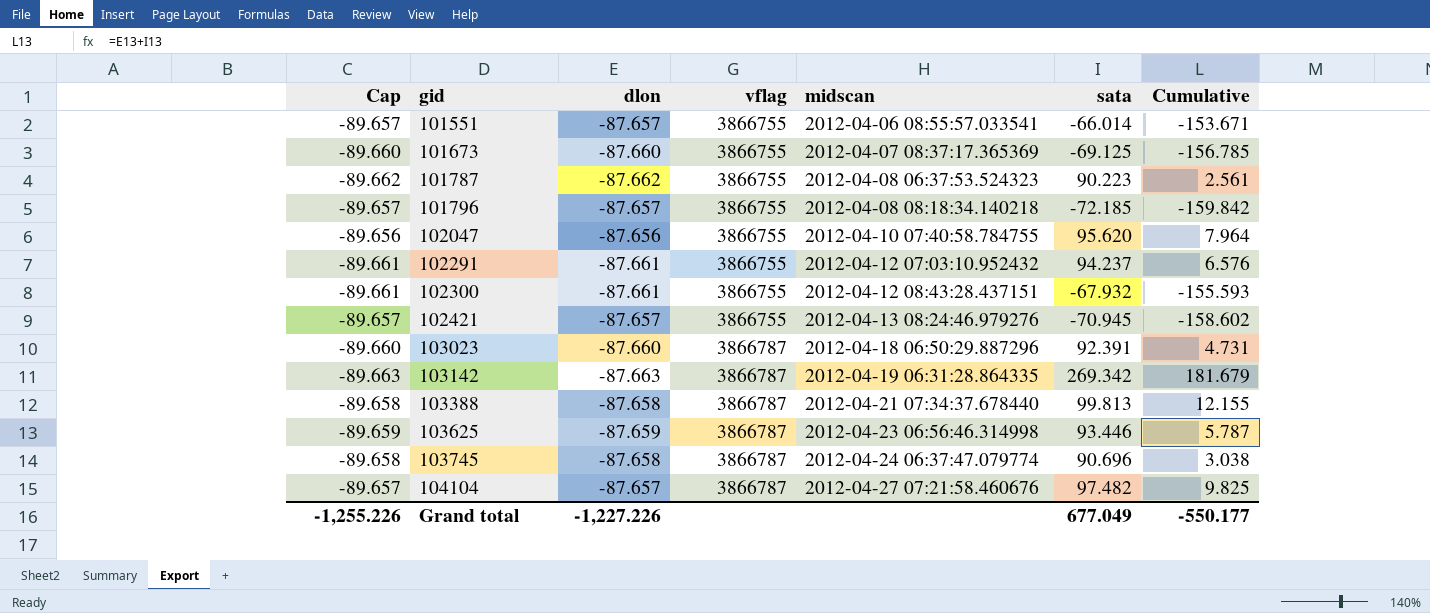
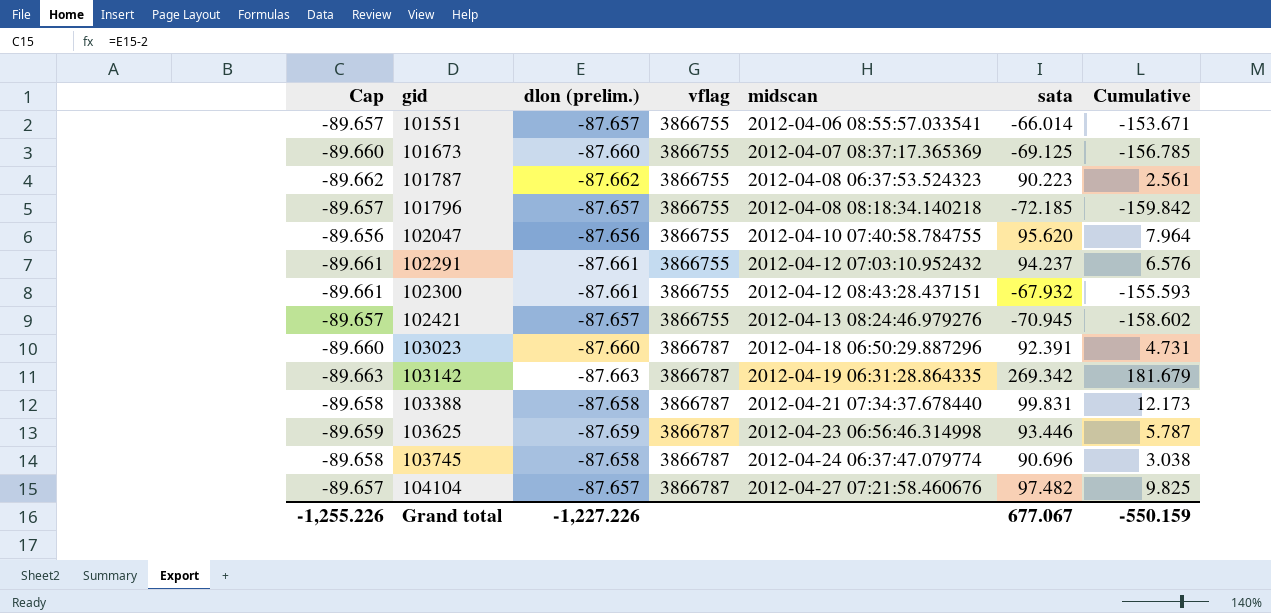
column name: dlon -> dlon (prelim.)
103388 | sata: 99.813 -> 99.831
103388 | Cumulative: 12.155 -> 12.173
Grand total | sata: 677.049 -> 677.067
Grand total | Cumulative: -550.177 -> -550.159

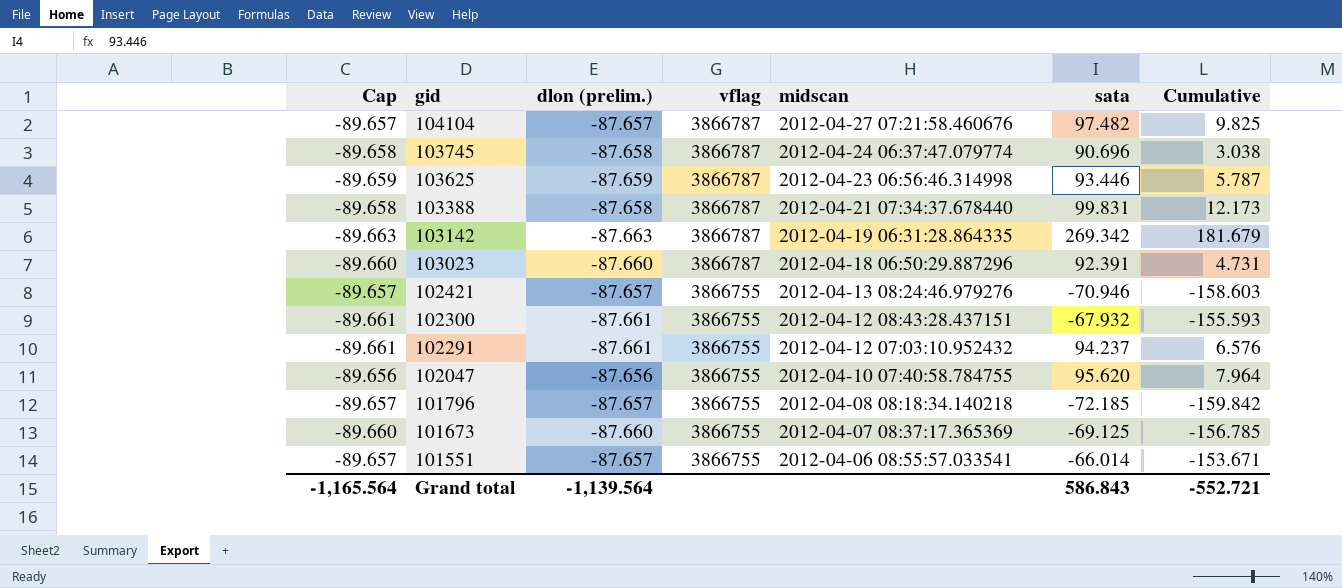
row order: gid ascending -> gid descending
row 101787: -89.662 | -87.662 | 3866755 | 2012-04-08 06:37:53.524323 | 90.223 | 2.561 -> none
102421 | sata: -70.945 -> -70.946
102421 | Cumulative: -158.602 -> -158.603
Grand total | Cap: -1,255.226 -> -1,165.564
Grand total | dlon (prelim.): -1,227.226 -> -1,139.564
Grand total | sata: 677.067 -> 586.843
Grand total | Cumulative: -550.159 -> -552.721

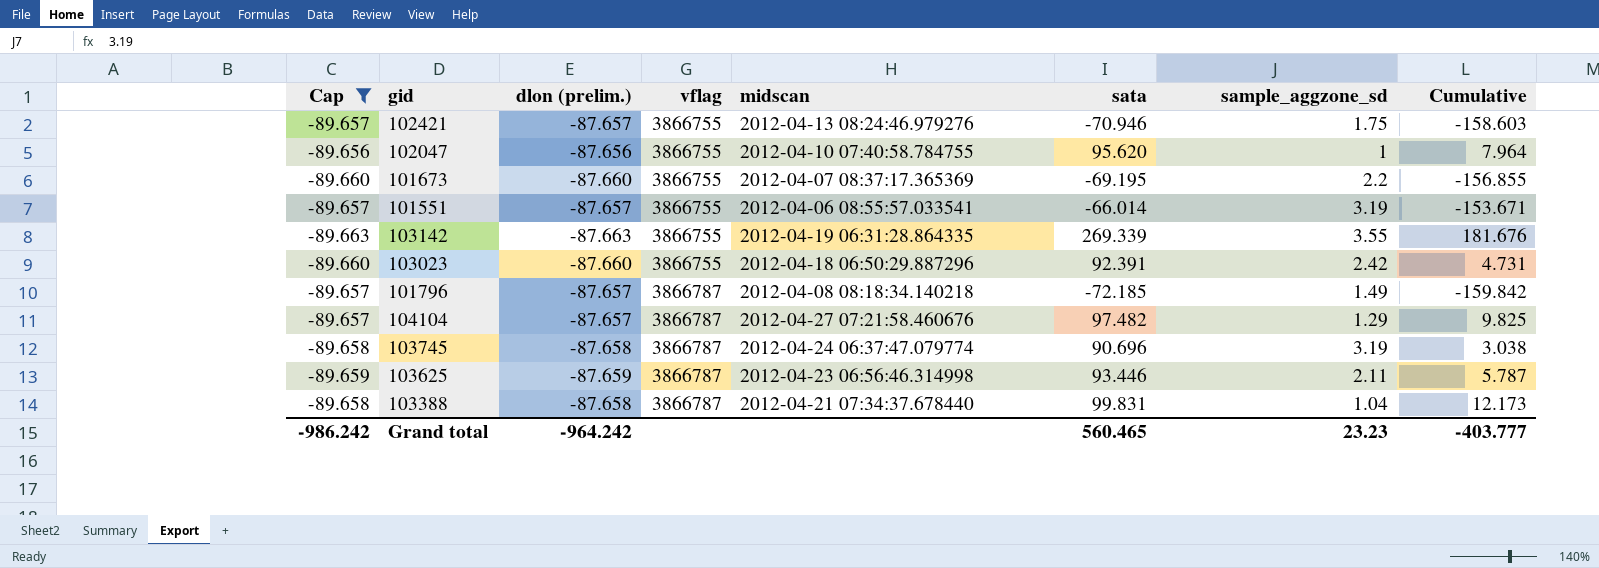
filter: none -> Cap != -89.661
row order: gid descending -> vflag ascending
column sample_aggzone_sd | position: none -> 7
101673 | sata: -69.125 -> -69.195
101673 | Cumulative: -156.785 -> -156.855
103142 | vflag: 3866787 -> 3866755
103142 | sata: 269.342 -> 269.339
103142 | Cumulative: 181.679 -> 181.676
103023 | vflag: 3866787 -> 3866755
101796 | vflag: 3866755 -> 3866787
Grand total | Cap: -1,165.564 -> -986.242
Grand total | dlon (prelim.): -1,139.564 -> -964.242
Grand total | sata: 586.843 -> 560.465
Grand total | Cumulative: -552.721 -> -403.777

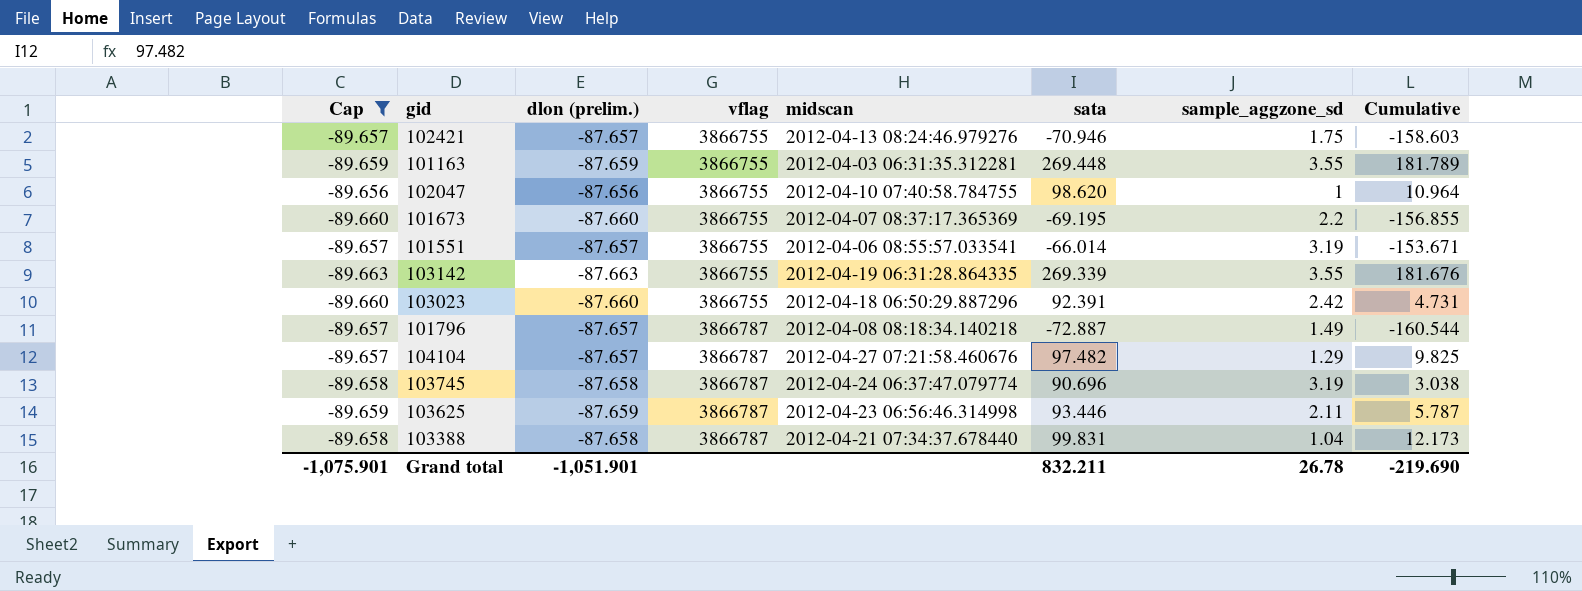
row 101163: none -> -89.659 | -87.659 | 3866755 | 2012-04-03 06:31:35.312281 | 269.448 | 3.55 | 181.789
102047 | sata: 95.620 -> 98.620
102047 | Cumulative: 7.964 -> 10.964
101796 | sata: -72.185 -> -72.887
101796 | Cumulative: -159.842 -> -160.544
Grand total | Cap: -986.242 -> -1,075.901
Grand total | dlon (prelim.): -964.242 -> -1,051.901
Grand total | sata: 560.465 -> 832.211
Grand total | sample_aggzone_sd: 23.23 -> 26.78
Grand total | Cumulative: -403.777 -> -219.690

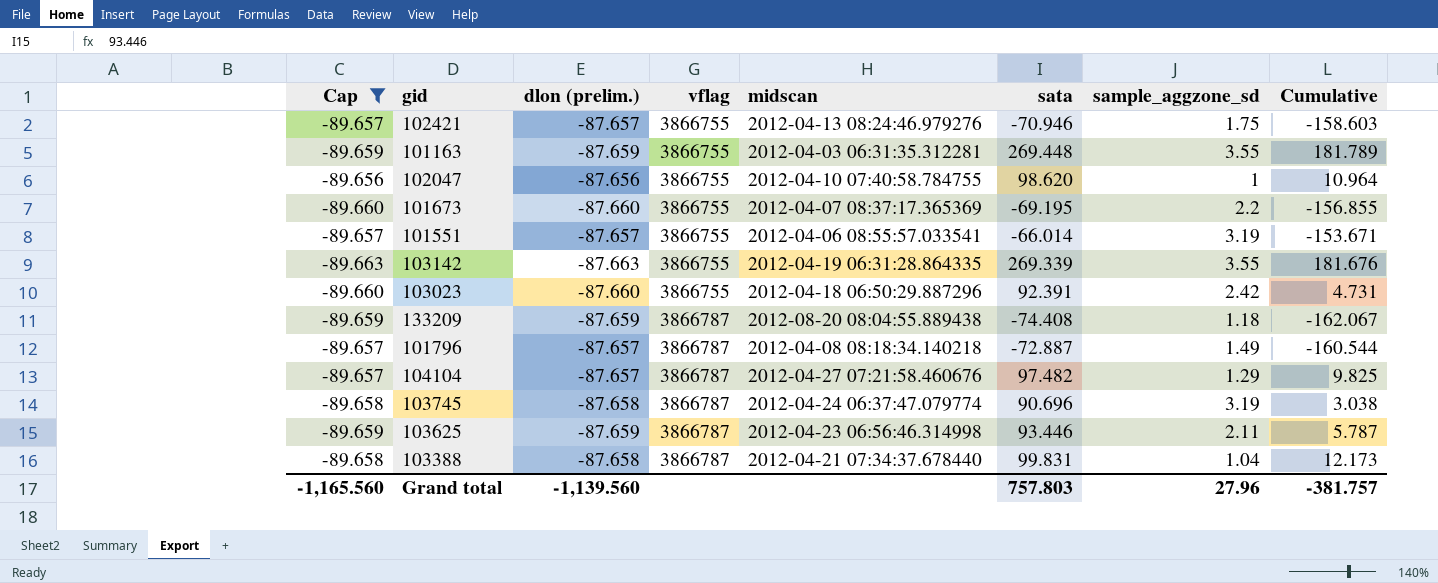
row 133209: none -> -89.659 | -87.659 | 3866787 | 2012-08-20 08:04:55.889438 | -74.408 | 1.18 | -162.067
Grand total | Cap: -1,075.901 -> -1,165.560
Grand total | dlon (prelim.): -1,051.901 -> -1,139.560
Grand total | sata: 832.211 -> 757.803
Grand total | sample_aggzone_sd: 26.78 -> 27.96
Grand total | Cumulative: -219.690 -> -381.757

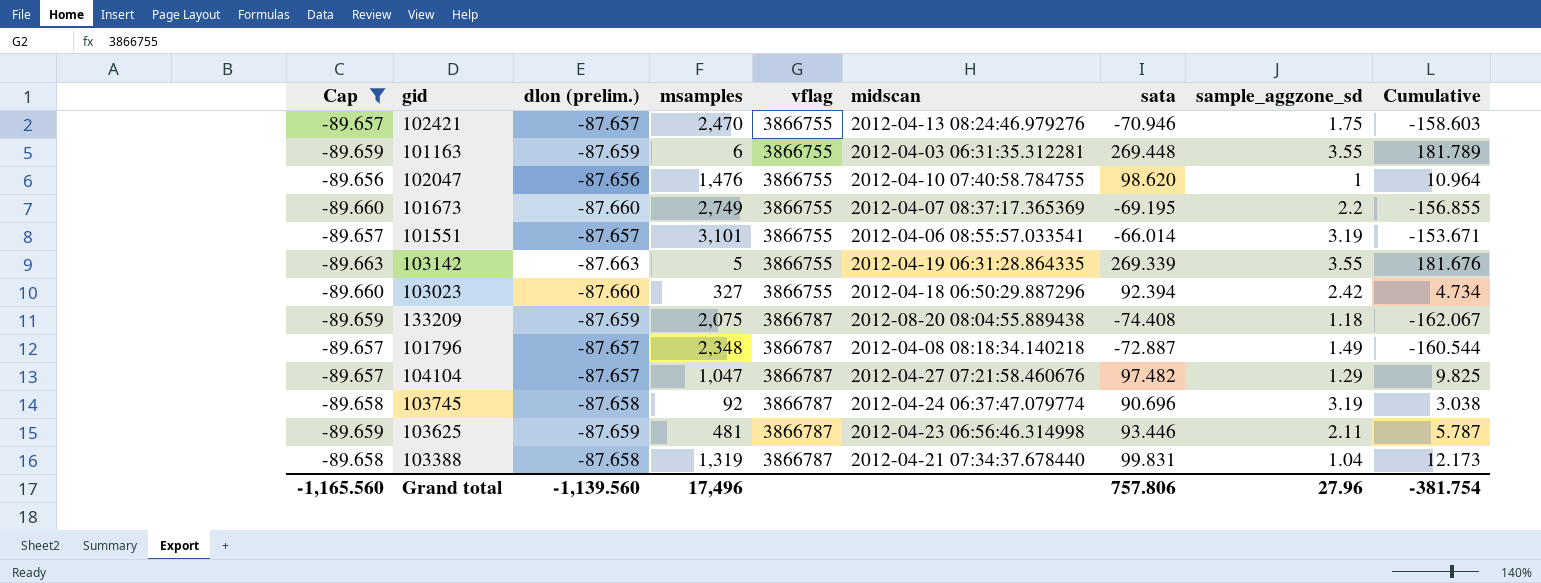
column msamples | position: none -> 4
103023 | sata: 92.391 -> 92.394
103023 | Cumulative: 4.731 -> 4.734
Grand total | sata: 757.803 -> 757.806
Grand total | Cumulative: -381.757 -> -381.754

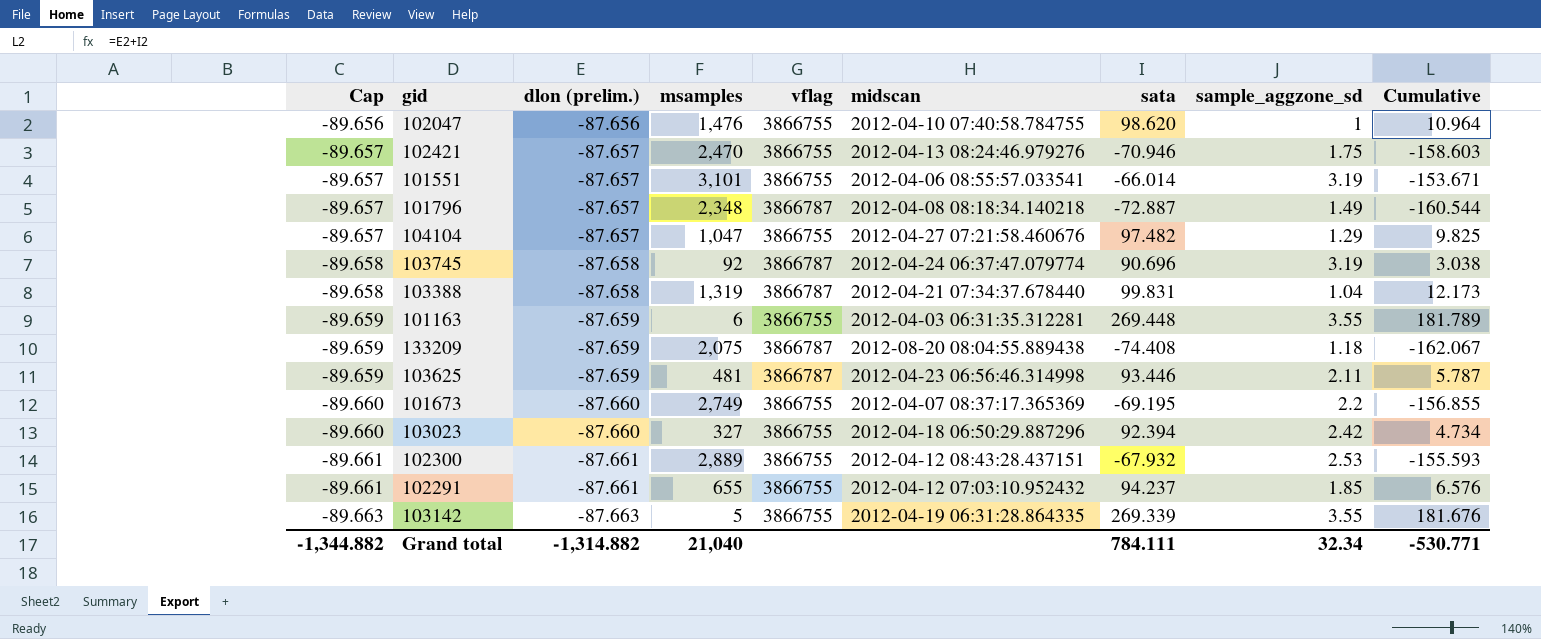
filter: Cap != -89.661 -> none
row order: vflag ascending -> Cap descending
104104 | vflag: 3866787 -> 3866755
Grand total | Cap: -1,165.560 -> -1,344.882
Grand total | dlon (prelim.): -1,139.560 -> -1,314.882
Grand total | msamples: 17,496 -> 21,040
Grand total | sata: 757.806 -> 784.111
Grand total | sample_aggzone_sd: 27.96 -> 32.34
Grand total | Cumulative: -381.754 -> -530.771

